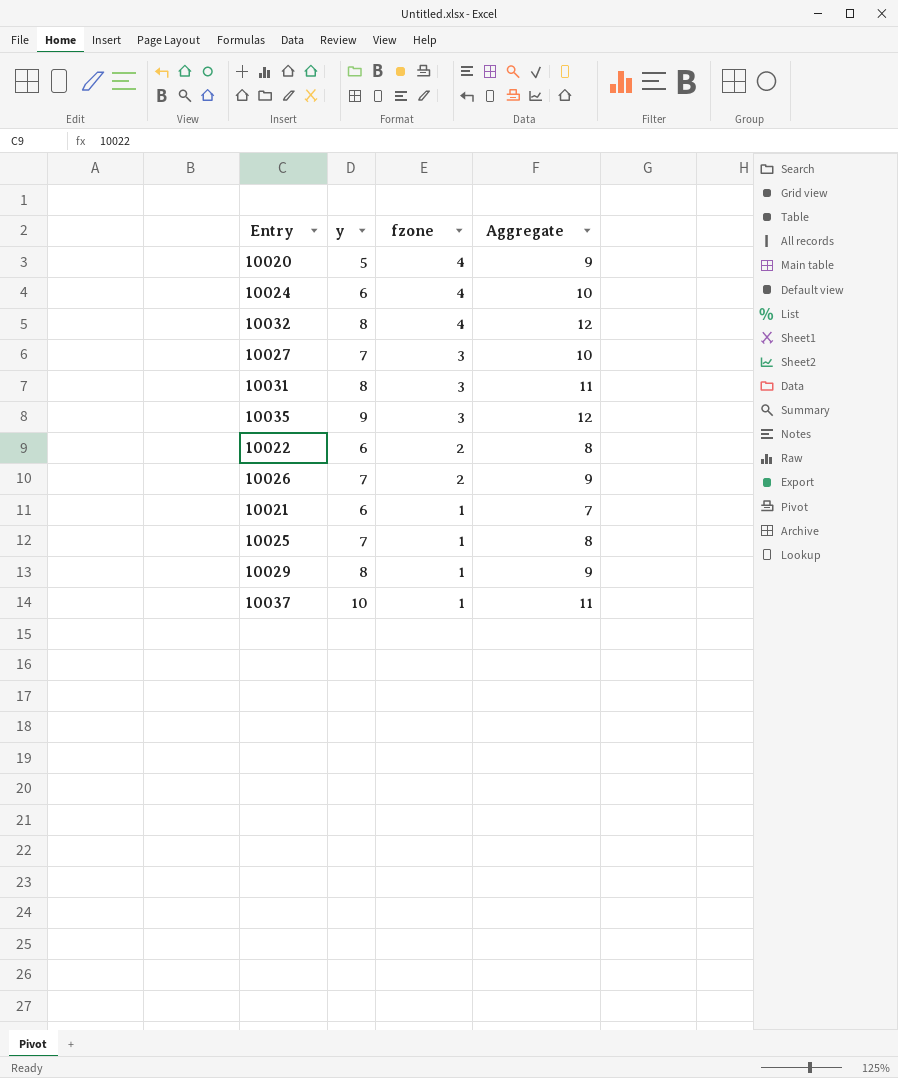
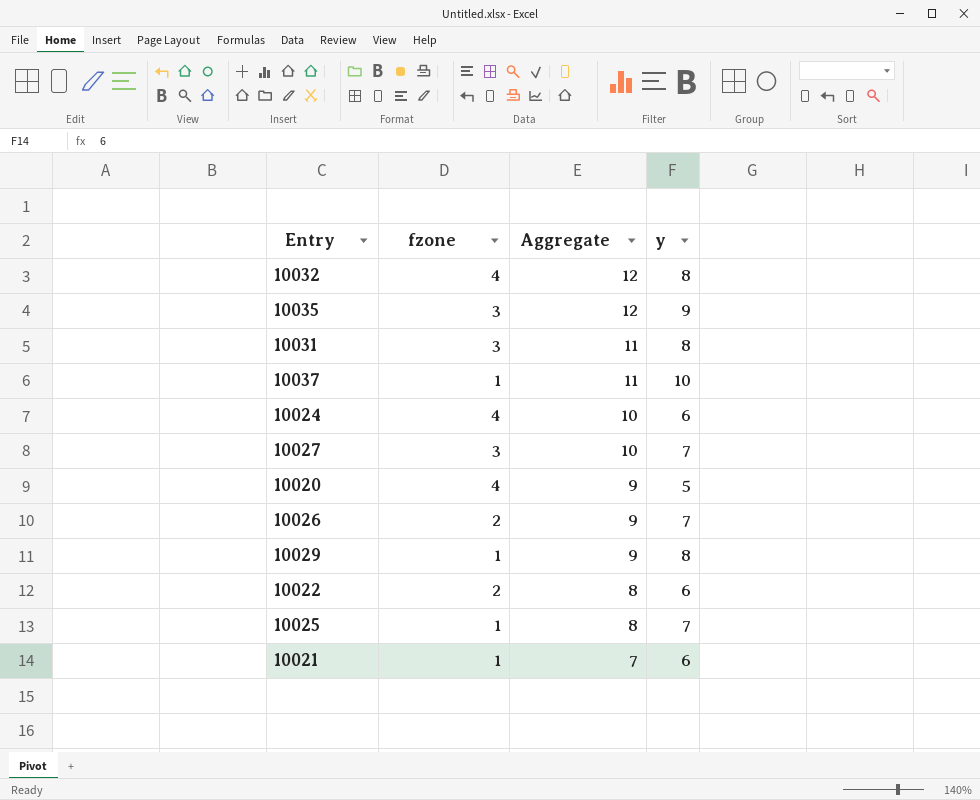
row order: fzone descending -> Aggregate descending
column y | position: 2 -> 4

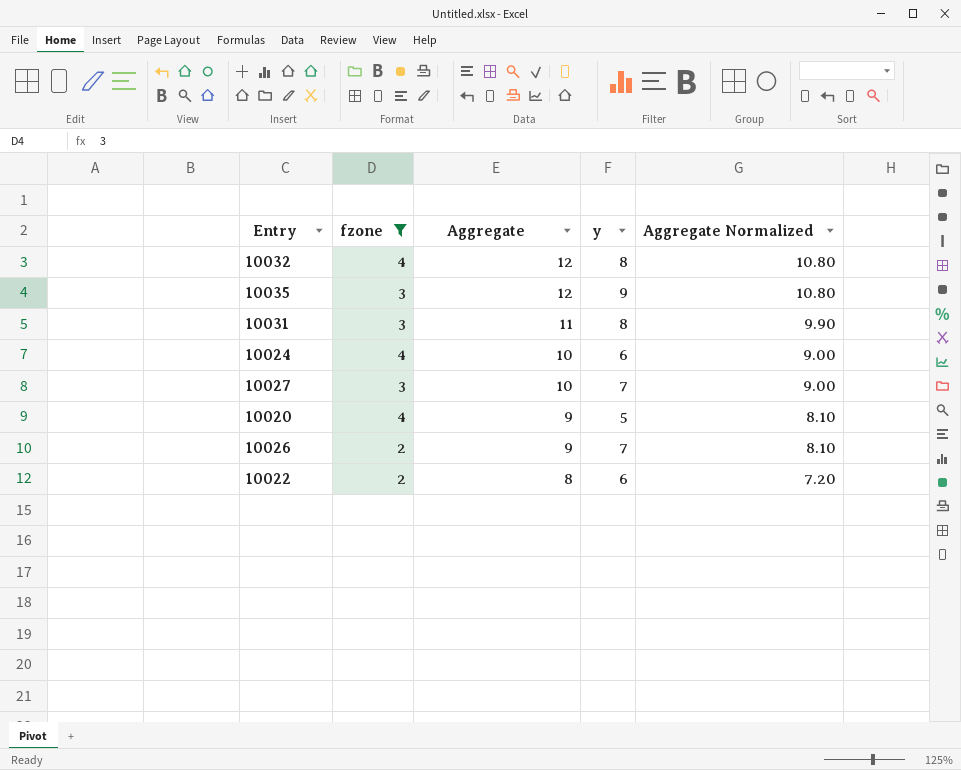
filter: none -> fzone != 1
column Aggregate Normalized | formula: none -> [Aggregate] * 0.9

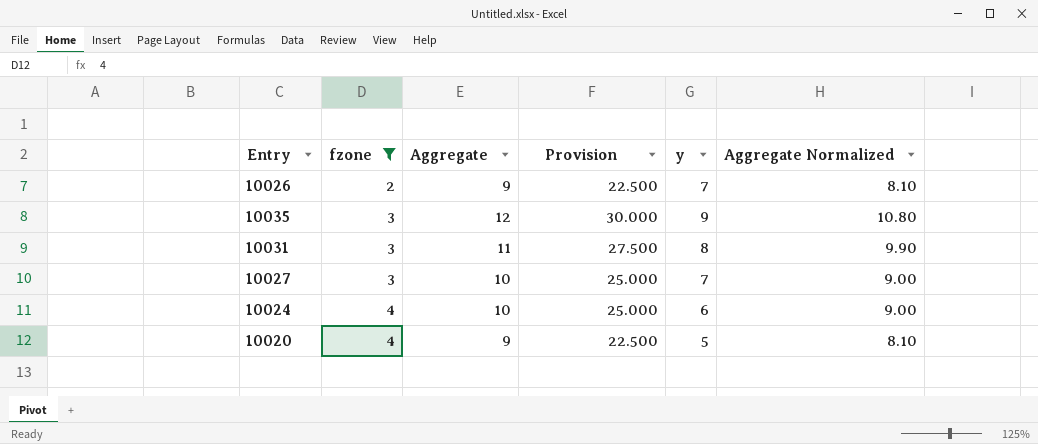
row order: Aggregate descending -> fzone ascending
column Provision | formula: none -> [Aggregate] * 2.5
row 10032: 4 | 12 | 8 | 10.80 -> none
row 10022: 2 | 8 | 6 | 7.20 -> none

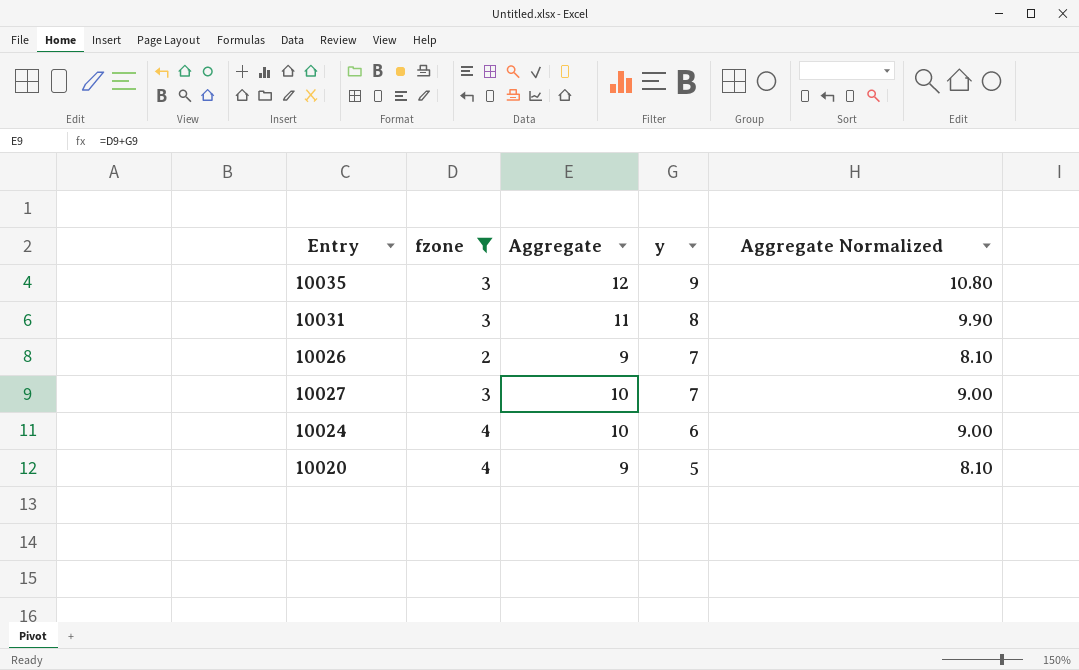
row order: fzone ascending -> y descending
column Provision | formula: [Aggregate] * 2.5 -> none

